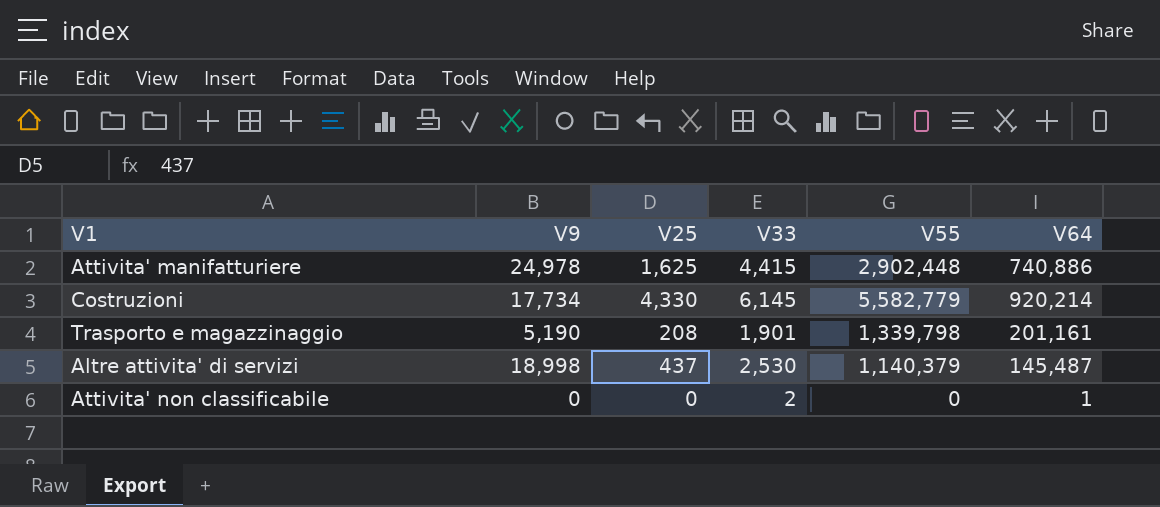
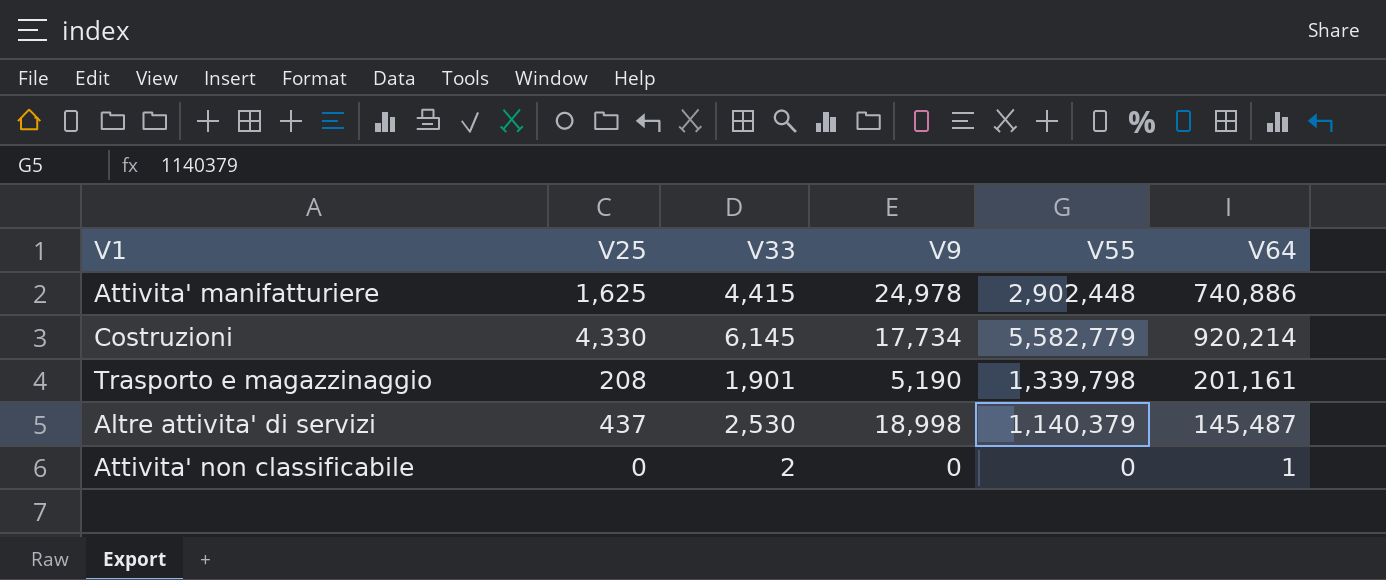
column V9 | position: 2 -> 4

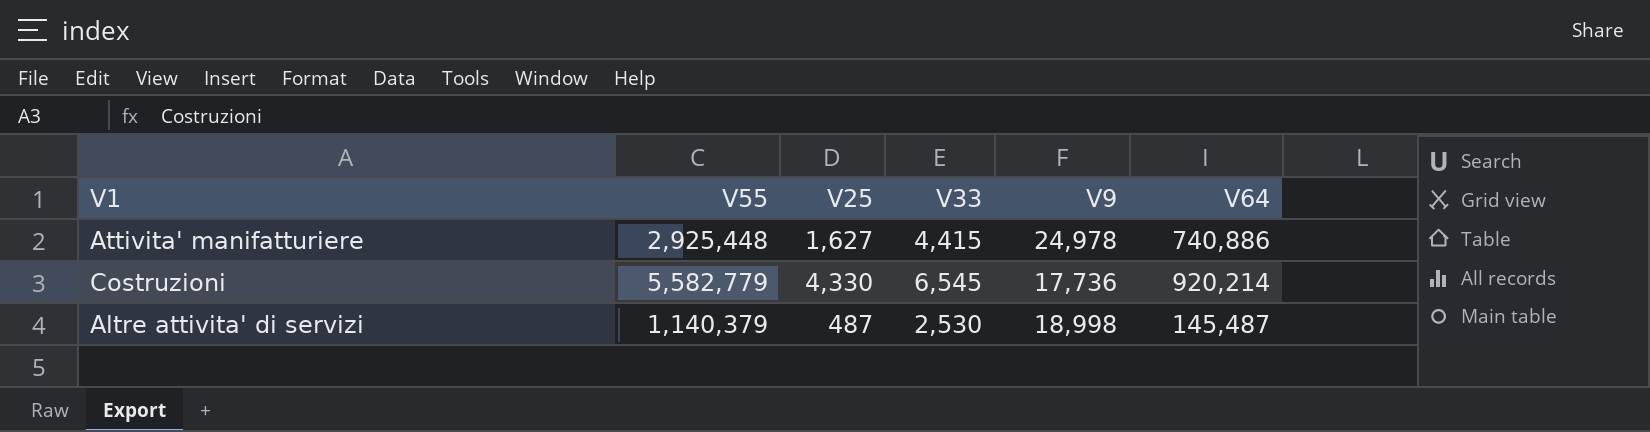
column V55 | position: 5 -> 2
row Trasporto e magazzinaggio: 208 | 1,901 | 5,190 | 1,339,798 | 201,161 -> none
row Attivita' non classificabile: 0 | 2 | 0 | 0 | 1 -> none
Attivita' manifatturiere | V55: 2,902,448 -> 2,925,448
Attivita' manifatturiere | V25: 1,625 -> 1,627
Costruzioni | V33: 6,145 -> 6,545
Costruzioni | V9: 17,734 -> 17,736
Altre attivita' di servizi | V25: 437 -> 487

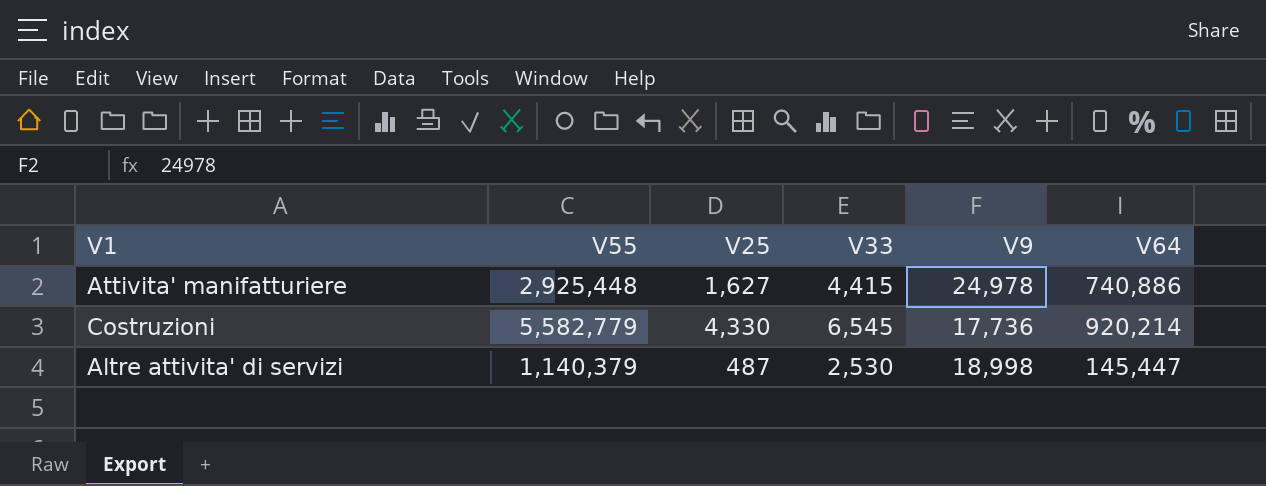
Altre attivita' di servizi | V64: 145,487 -> 145,447

